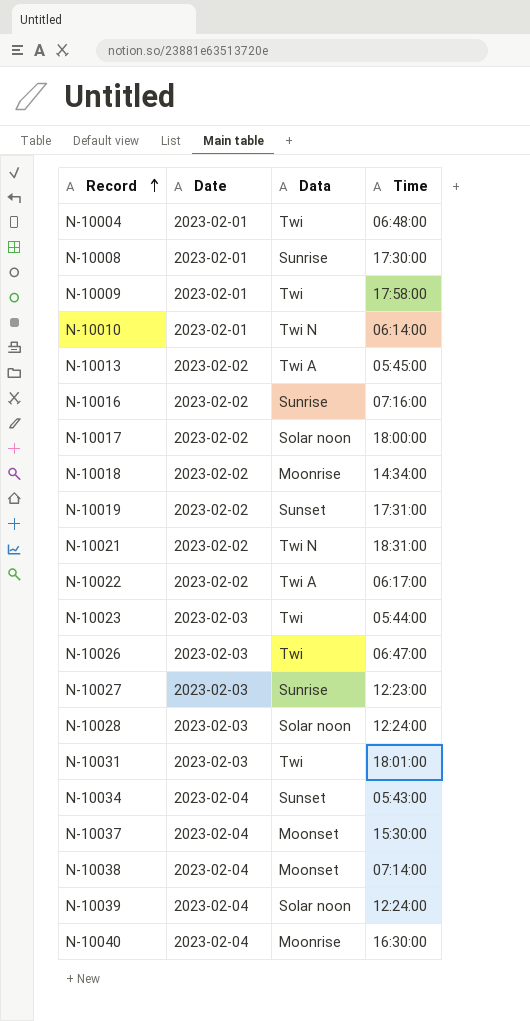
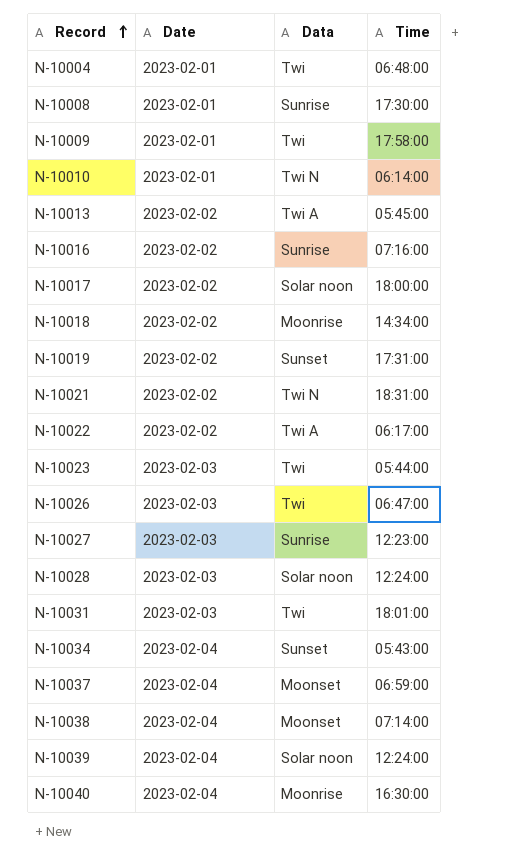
N-10037 | Time: 15:30:00 -> 06:59:00

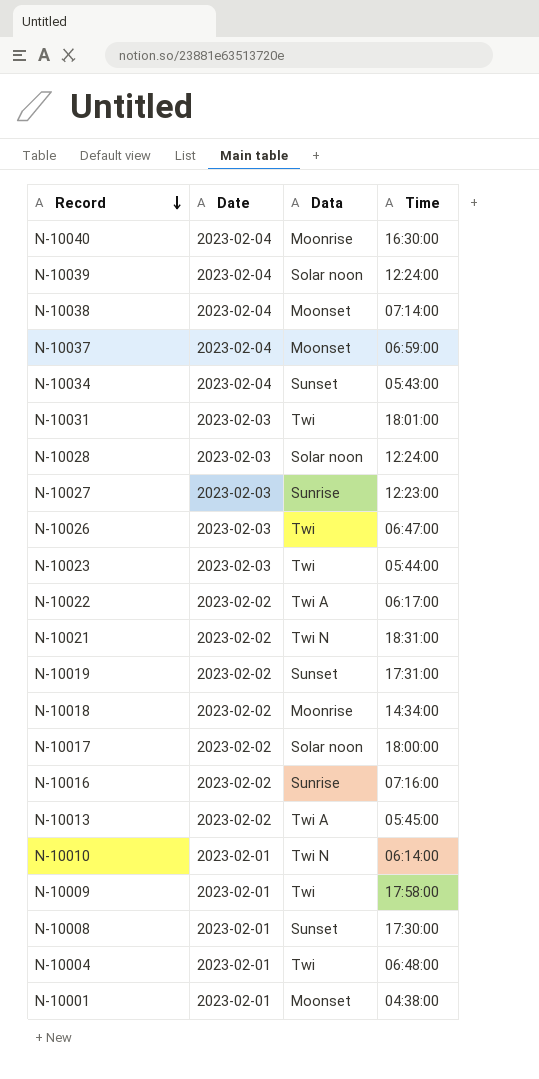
row order: Record ascending -> Record descending
N-10008 | Data: Sunrise -> Sunset
row N-10001: none -> 2023-02-01 | Moonset | 04:38:00

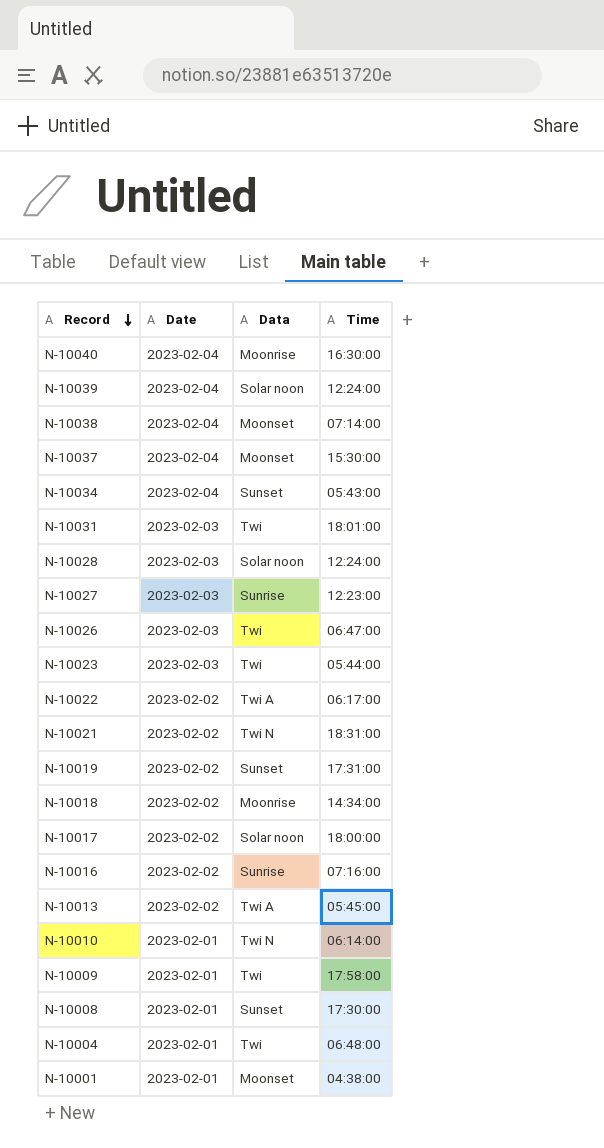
N-10037 | Time: 06:59:00 -> 15:30:00

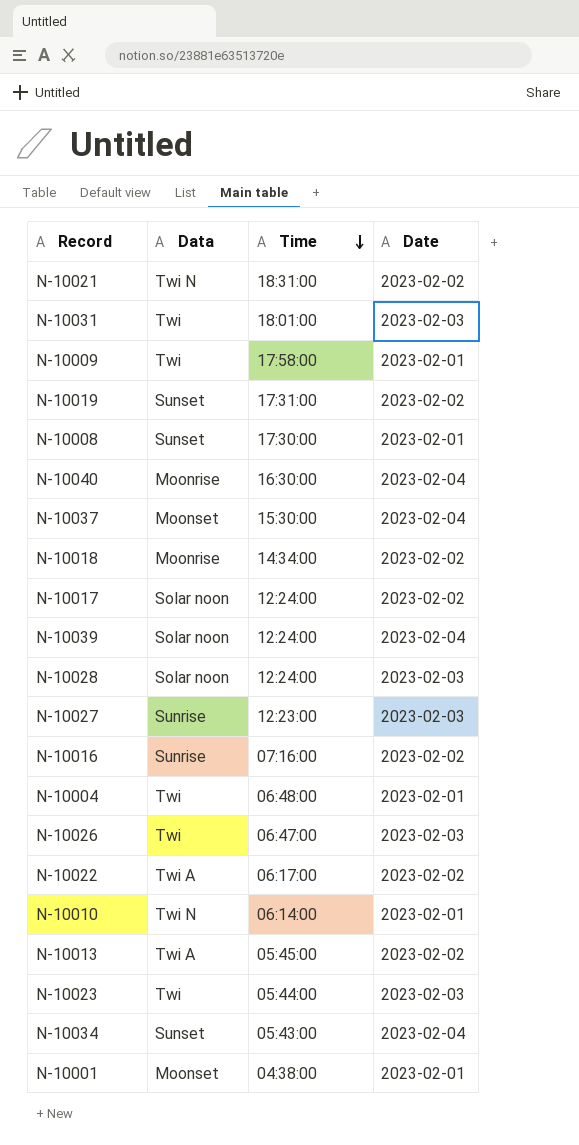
row order: Record descending -> Time descending
column Date | position: 2 -> 4
row N-10038: 2023-02-04 | Moonset | 07:14:00 -> none
N-10017 | Time: 18:00:00 -> 12:24:00

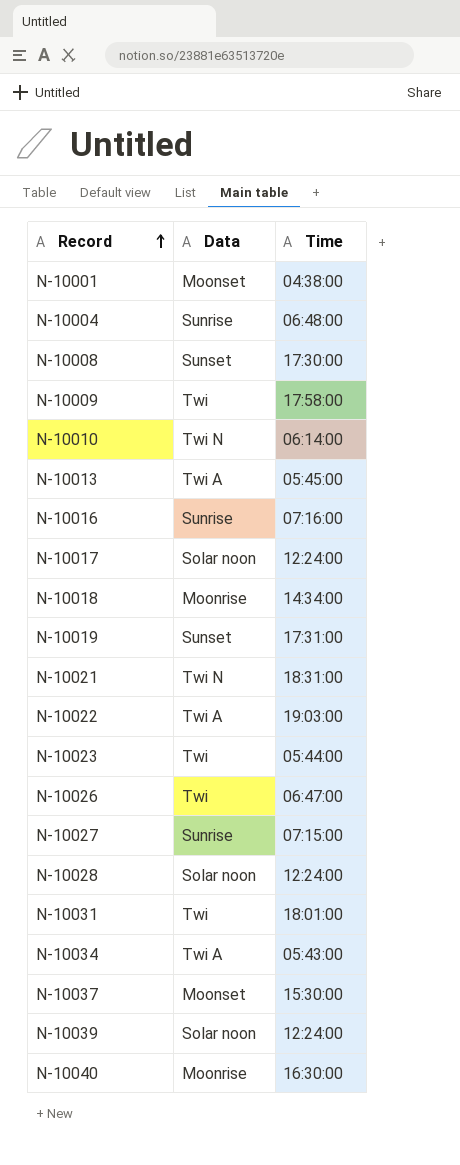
row order: Time descending -> Record ascending
column Date | position: 4 -> none
N-10004 | Data: Twi -> Sunrise
N-10022 | Time: 06:17:00 -> 19:03:00
N-10027 | Time: 12:23:00 -> 07:15:00
N-10034 | Data: Sunset -> Twi A

